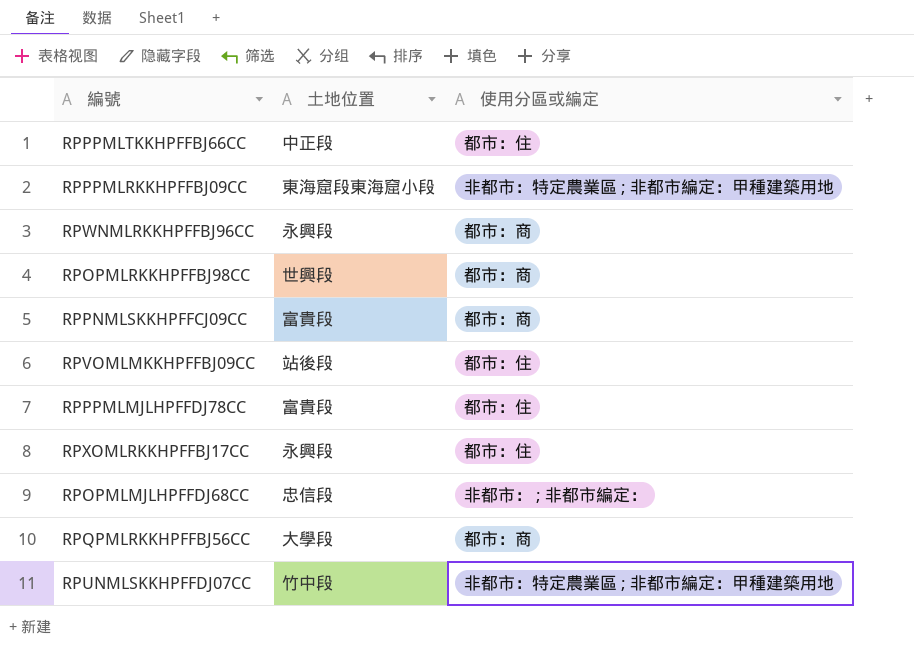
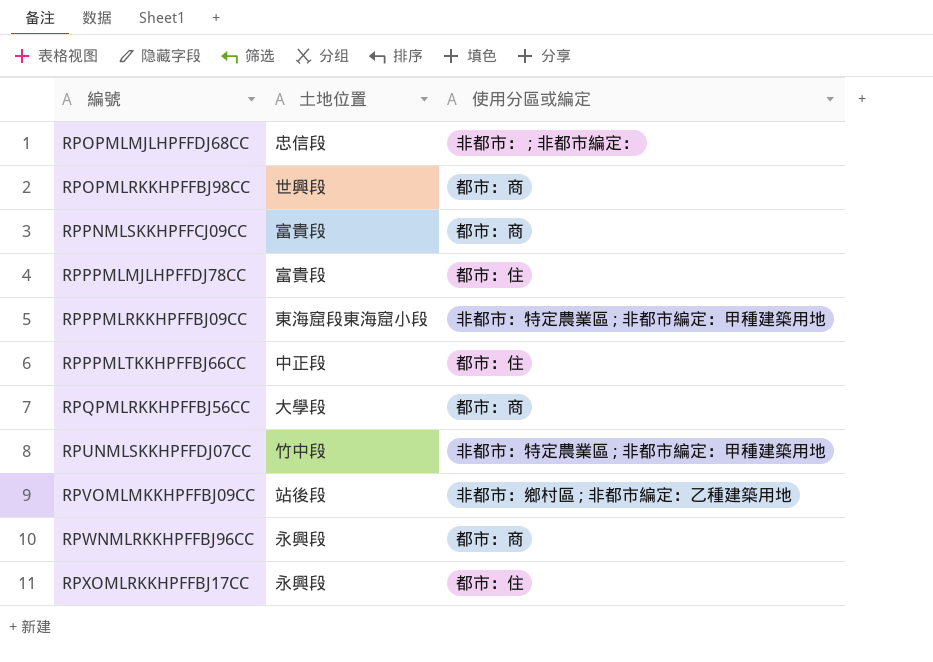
row order: none -> 編號 ascending
RPVOMLMKKHPFFBJ09CC | 使用分區或編定: 都市：住 -> 非都市：鄉村區 ; 非都市編定：乙種建築用地

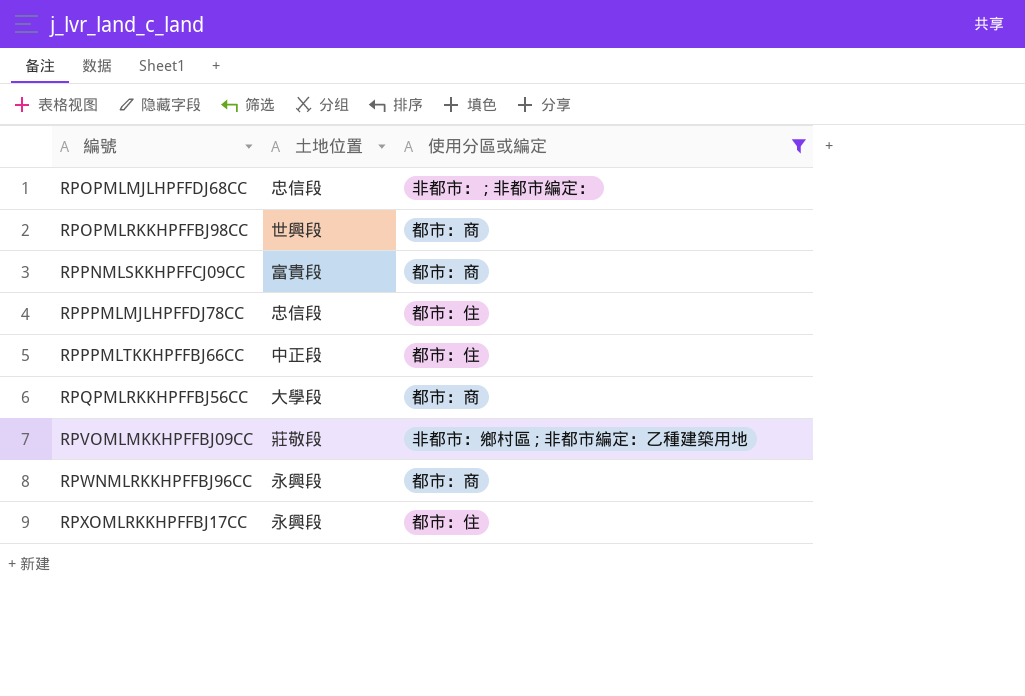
filter: none -> 使用分區或編定 != 非都市：特定農業區 ; 非都市編定：甲種建築用地
RPPPMLMJLHPFFDJ78CC | 土地位置: 富貴段 -> 忠信段
RPVOMLMKKHPFFBJ09CC | 土地位置: 站後段 -> 莊敬段

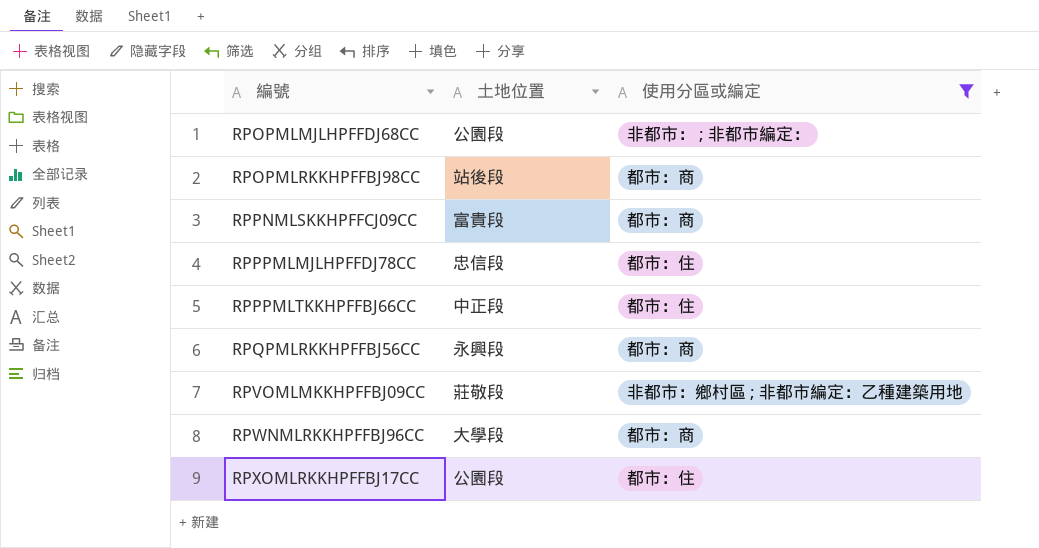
RPOPMLMJLHPFFDJ68CC | 土地位置: 忠信段 -> 公園段
RPOPMLRKKHPFFBJ98CC | 土地位置: 世興段 -> 站後段
RPQPMLRKKHPFFBJ56CC | 土地位置: 大學段 -> 永興段
RPWNMLRKKHPFFBJ96CC | 土地位置: 永興段 -> 大學段
RPXOMLRKKHPFFBJ17CC | 土地位置: 永興段 -> 公園段

